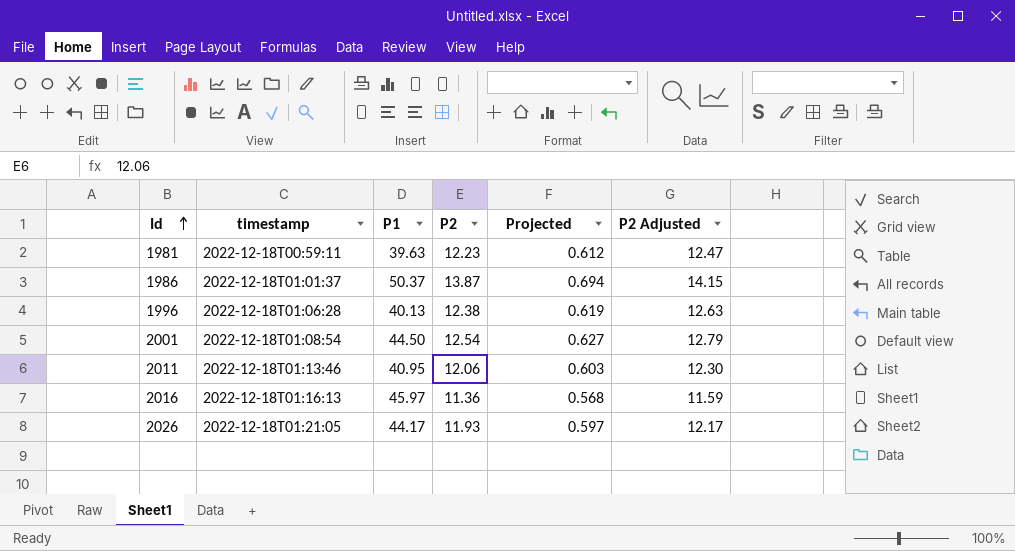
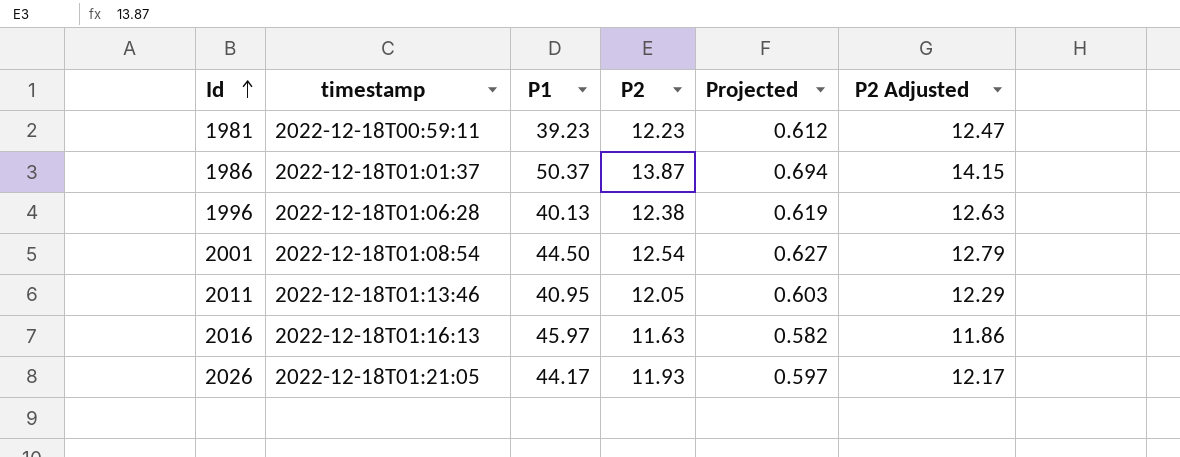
1981 | P1: 39.63 -> 39.23
2011 | P2: 12.06 -> 12.05
2011 | P2 Adjusted: 12.30 -> 12.29
2016 | P2: 11.36 -> 11.63
2016 | Projected: 0.568 -> 0.582
2016 | P2 Adjusted: 11.59 -> 11.86

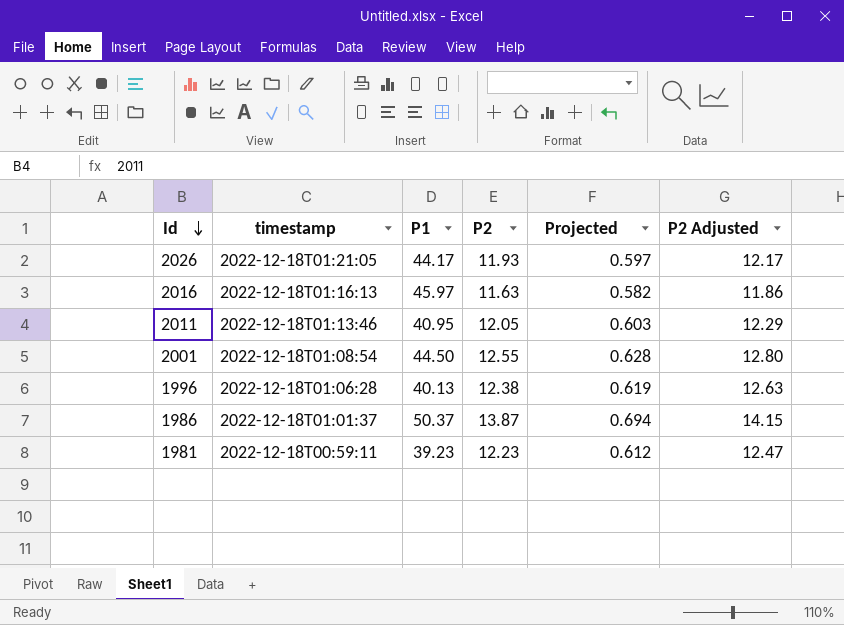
row order: Id ascending -> Id descending
2001 | P2: 12.54 -> 12.55
2001 | Projected: 0.627 -> 0.628
2001 | P2 Adjusted: 12.79 -> 12.80

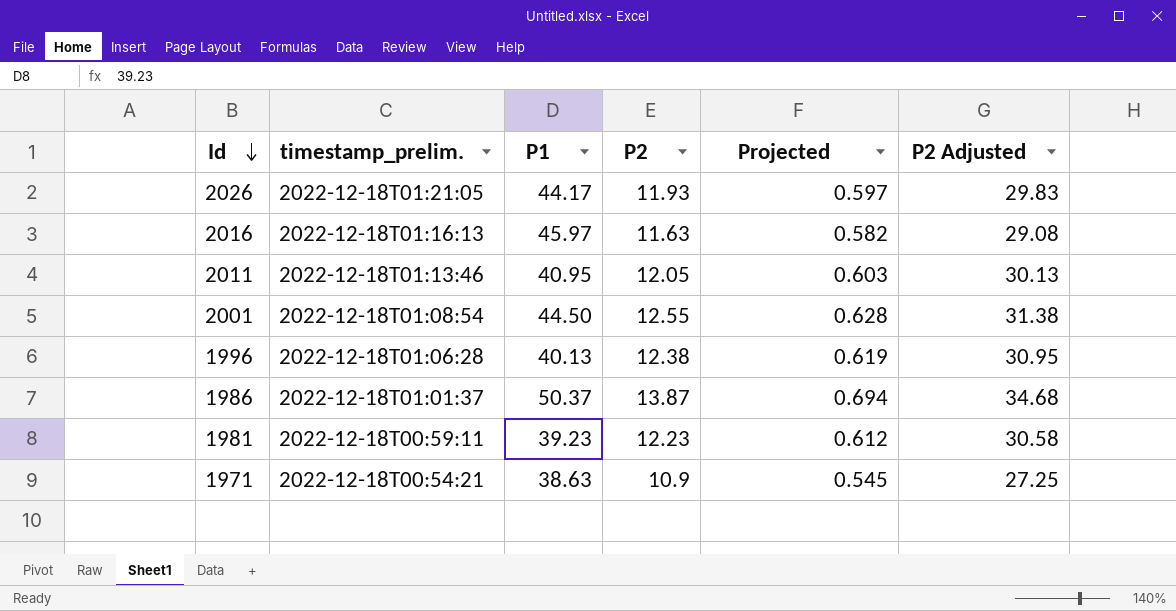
column name: timestamp -> timestamp_prelim.
column P2 Adjusted | formula: [P2] * 1.02 -> [P2] * 2.5
row 1971: none -> 2022-12-18T00:54:21 | 38.63 | 10.9 | 0.545 | 27.25

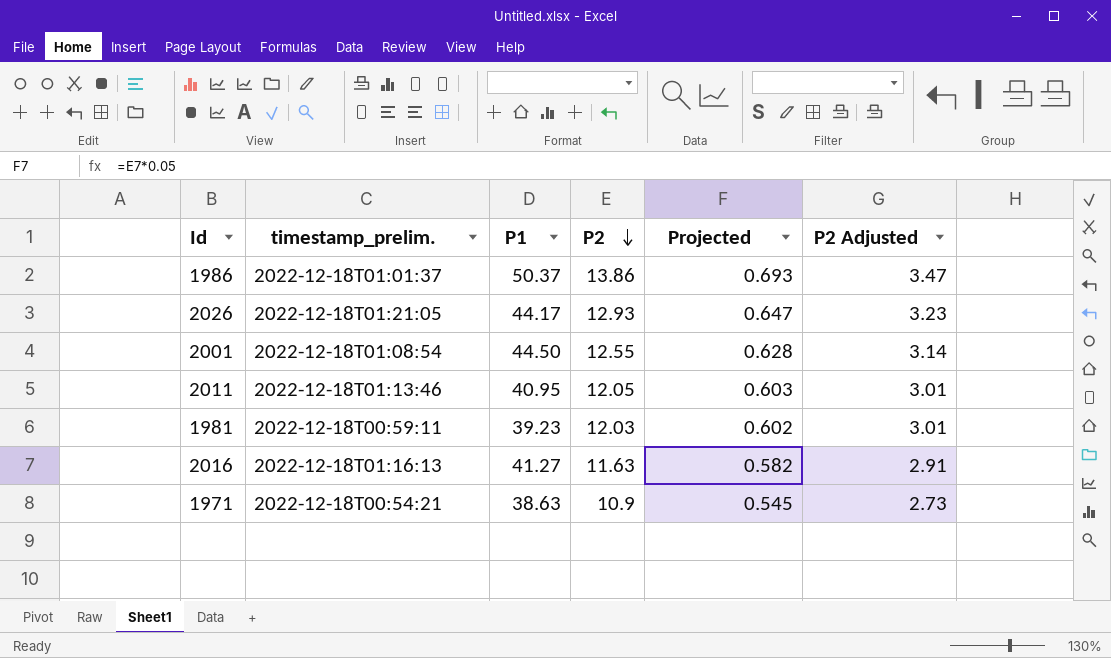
row order: Id descending -> P2 descending
column P2 Adjusted | formula: [P2] * 2.5 -> [P2] * 0.25
row 1996: 2022-12-18T01:06:28 | 40.13 | 12.38 | 0.619 | 30.95 -> none
1986 | P2: 13.87 -> 13.86
1986 | Projected: 0.694 -> 0.693
2026 | P2: 11.93 -> 12.93
2026 | Projected: 0.597 -> 0.647
1981 | P2: 12.23 -> 12.03
1981 | Projected: 0.612 -> 0.602
2016 | P1: 45.97 -> 41.27

